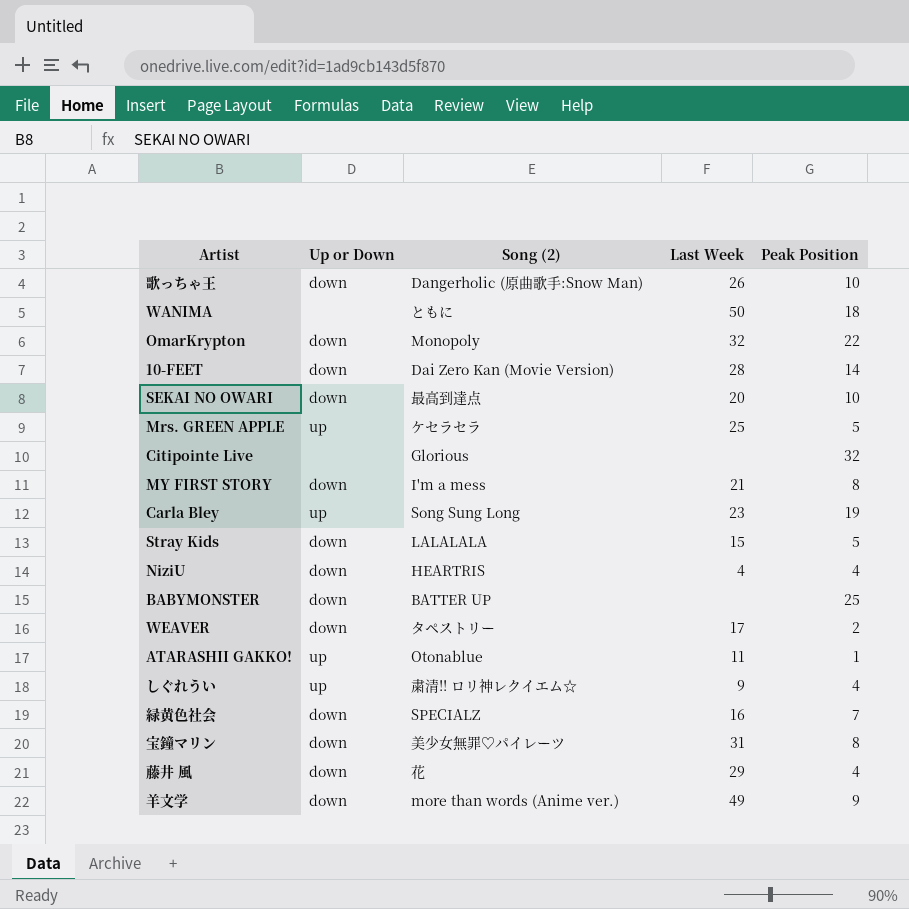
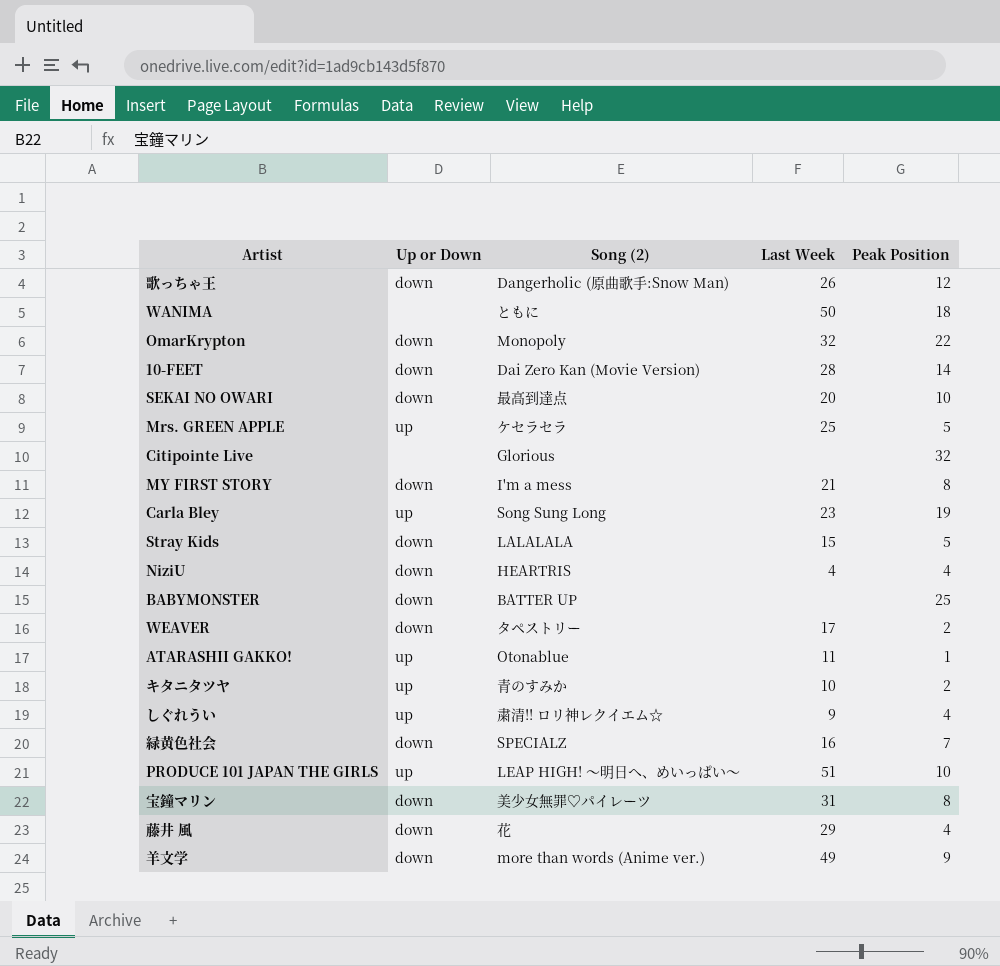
歌っちゃ王 | Peak Position: 10 -> 12
row キタニタツヤ: none -> up | 青のすみか | 10 | 2
row PRODUCE 101 JAPAN THE GIRLS: none -> up | LEAP HIGH! 〜明日へ、めいっぱい〜 | 51 | 10

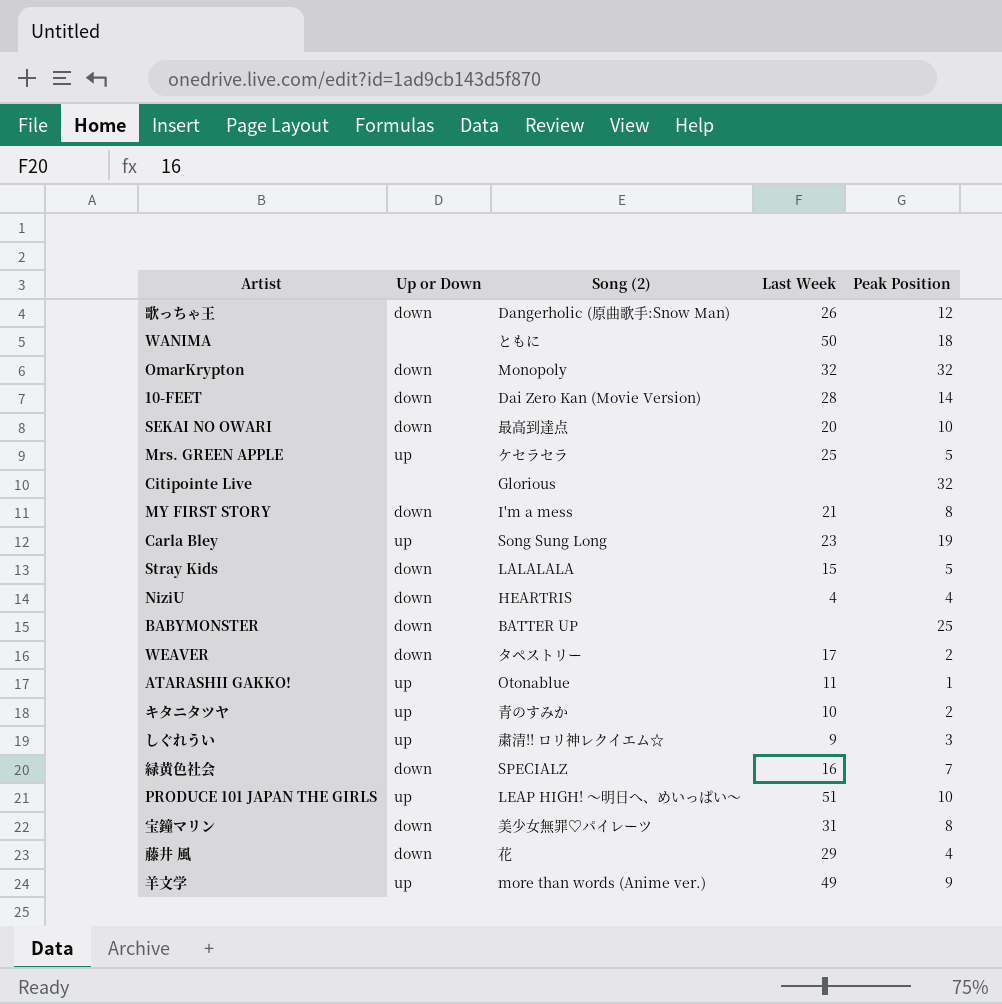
OmarKrypton | Peak Position: 22 -> 32
しぐれうい | Peak Position: 4 -> 3
羊文学 | Up or Down: down -> up

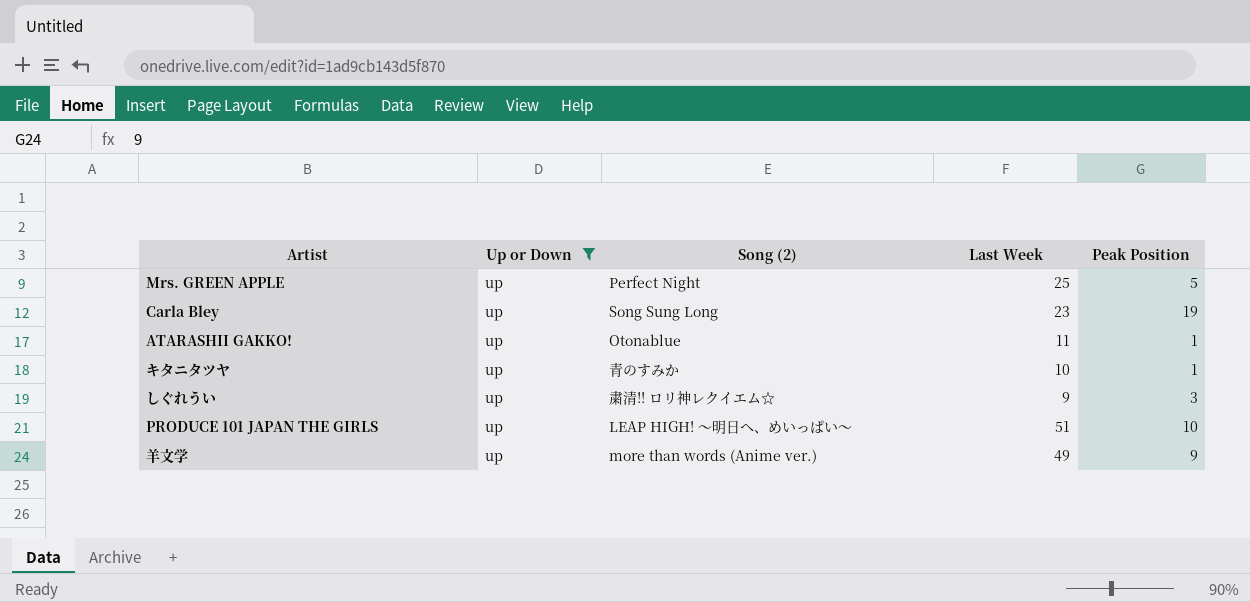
filter: none -> Up or Down = up
Mrs. GREEN APPLE | Song (2): ケセラセラ -> Perfect Night
キタニタツヤ | Peak Position: 2 -> 1

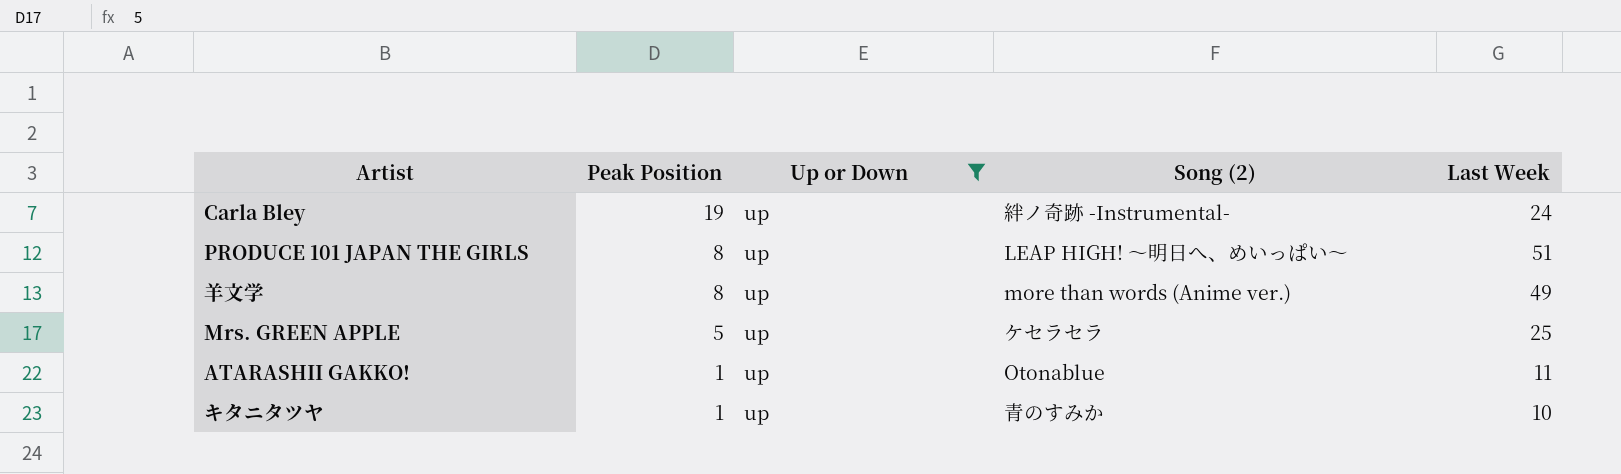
row order: none -> Peak Position descending
column Peak Position | position: 5 -> 2
row しぐれうい: up | 粛清!! ロリ神レクイエム☆ | 9 | 3 -> none
Carla Bley | Song (2): Song Sung Long -> 絆ノ奇跡 -Instrumental-
Carla Bley | Last Week: 23 -> 24
PRODUCE 101 JAPAN THE GIRLS | Peak Position: 10 -> 8
羊文学 | Peak Position: 9 -> 8
Mrs. GREEN APPLE | Song (2): Perfect Night -> ケセラセラ

